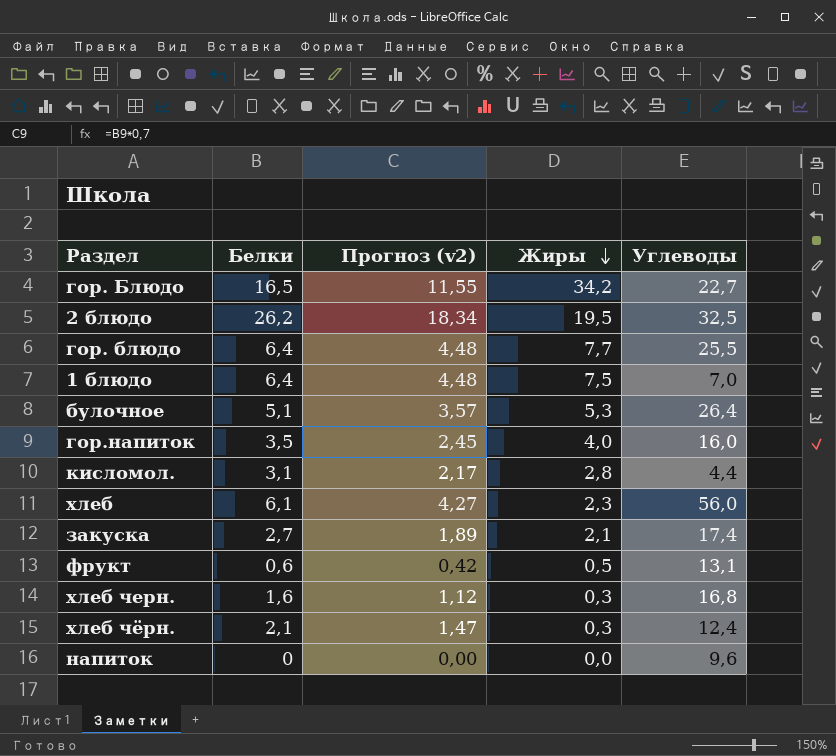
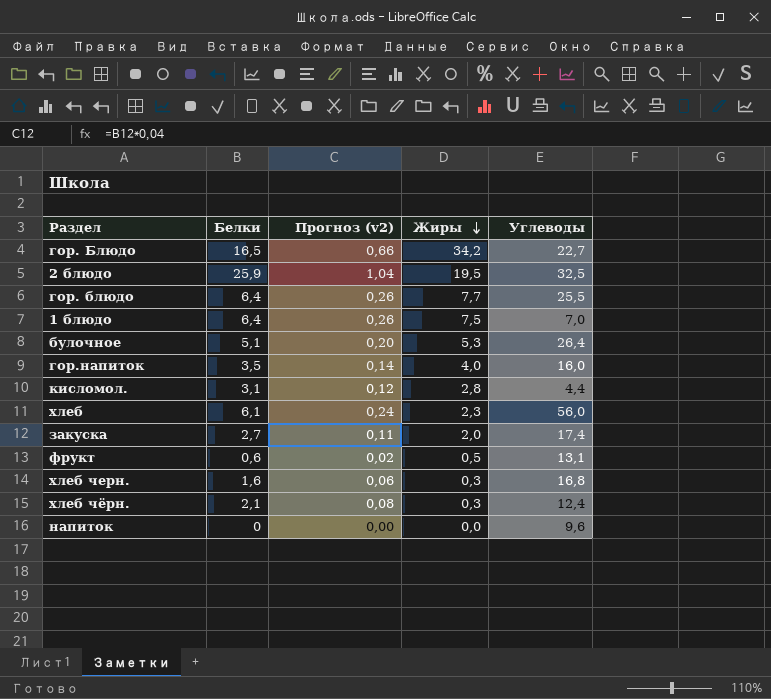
column Прогноз (v2) | formula: [Белки] * 0,7 -> [Белки] * 0,04
2 блюдо | Белки: 26,2 -> 25,9
закуска | Жиры: 2,1 -> 2,0

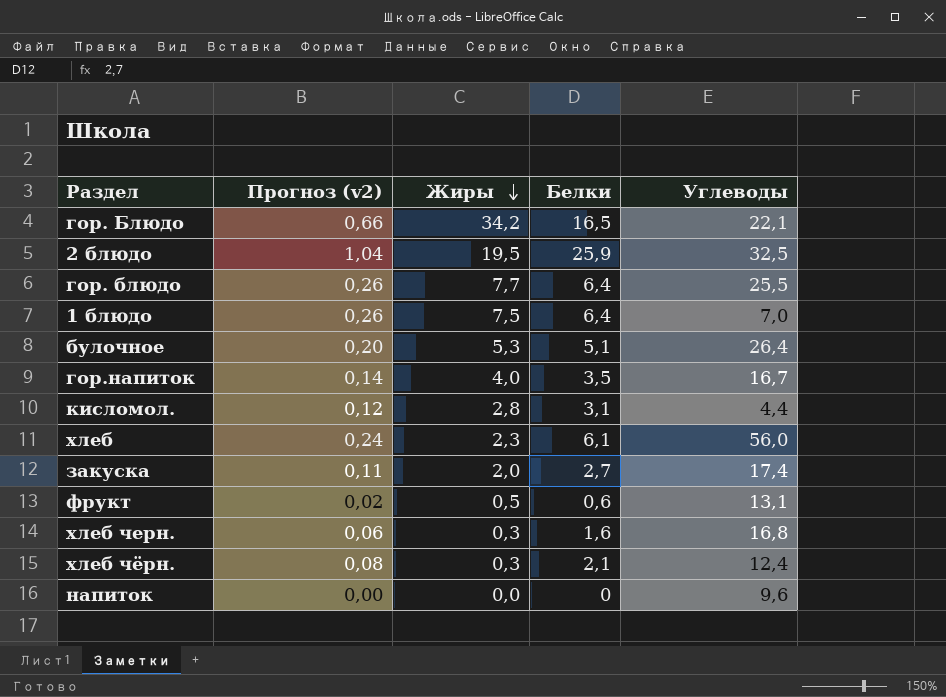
column Белки | position: 2 -> 4
гор. Блюдо | Углеводы: 22,7 -> 22,1
гор.напиток | Углеводы: 16,0 -> 16,7

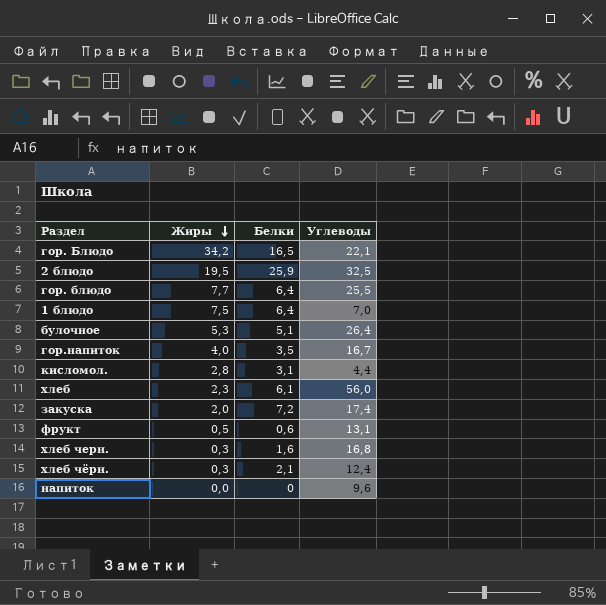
column Прогноз (v2) | formula: [Белки] * 0,04 -> none
закуска | Белки: 2,7 -> 7,2

